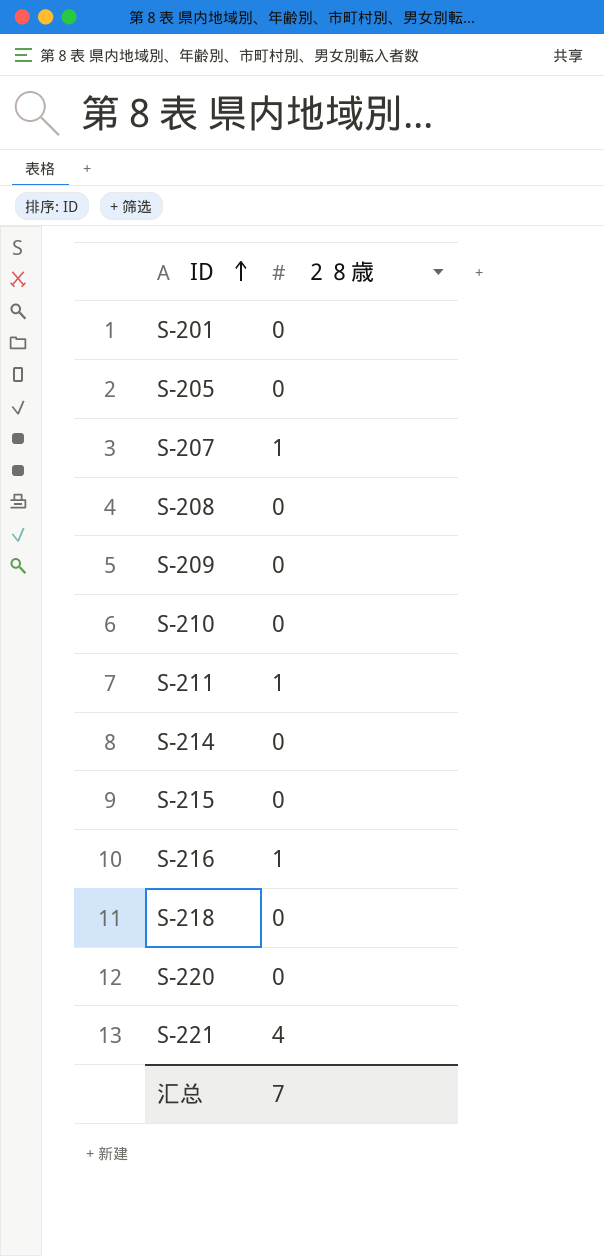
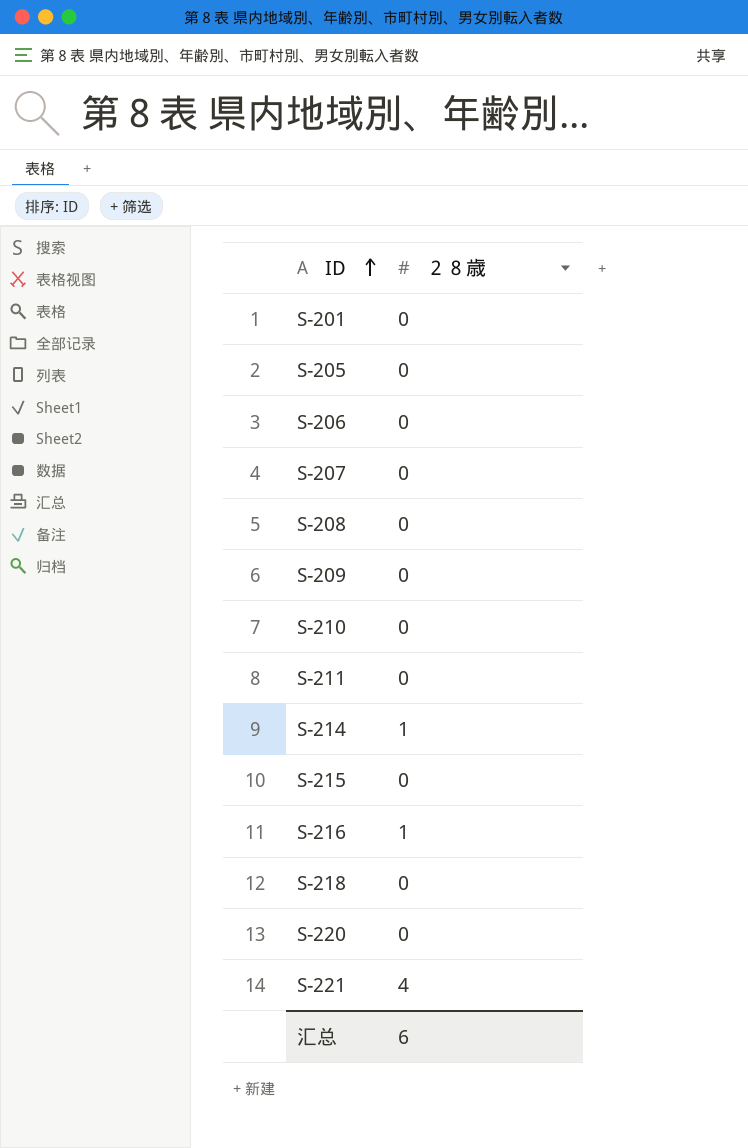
row S-206: none -> 0
S-207 | ２８歳: 1 -> 0
S-211 | ２８歳: 1 -> 0
S-214 | ２８歳: 0 -> 1
汇总 | ２８歳: 7 -> 6

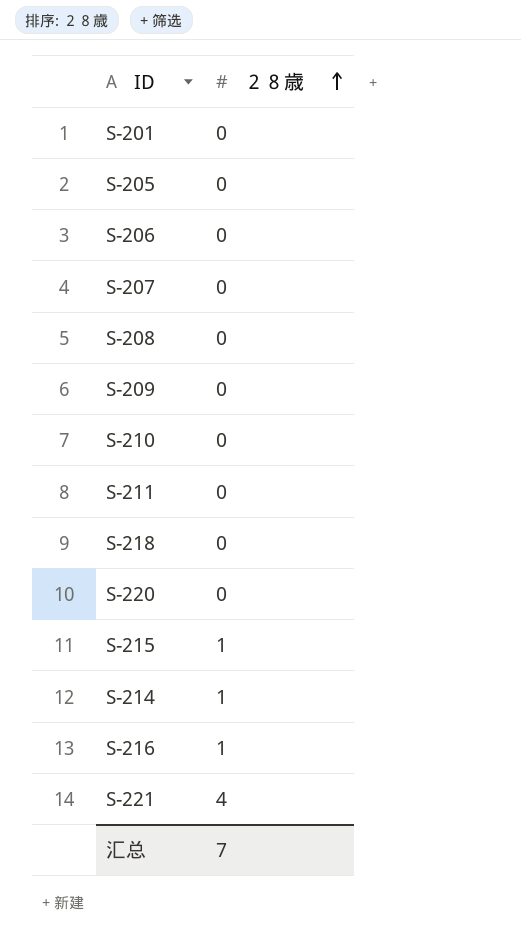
row order: ID ascending -> ２８歳 ascending
S-215 | ２８歳: 0 -> 1
汇总 | ２８歳: 6 -> 7

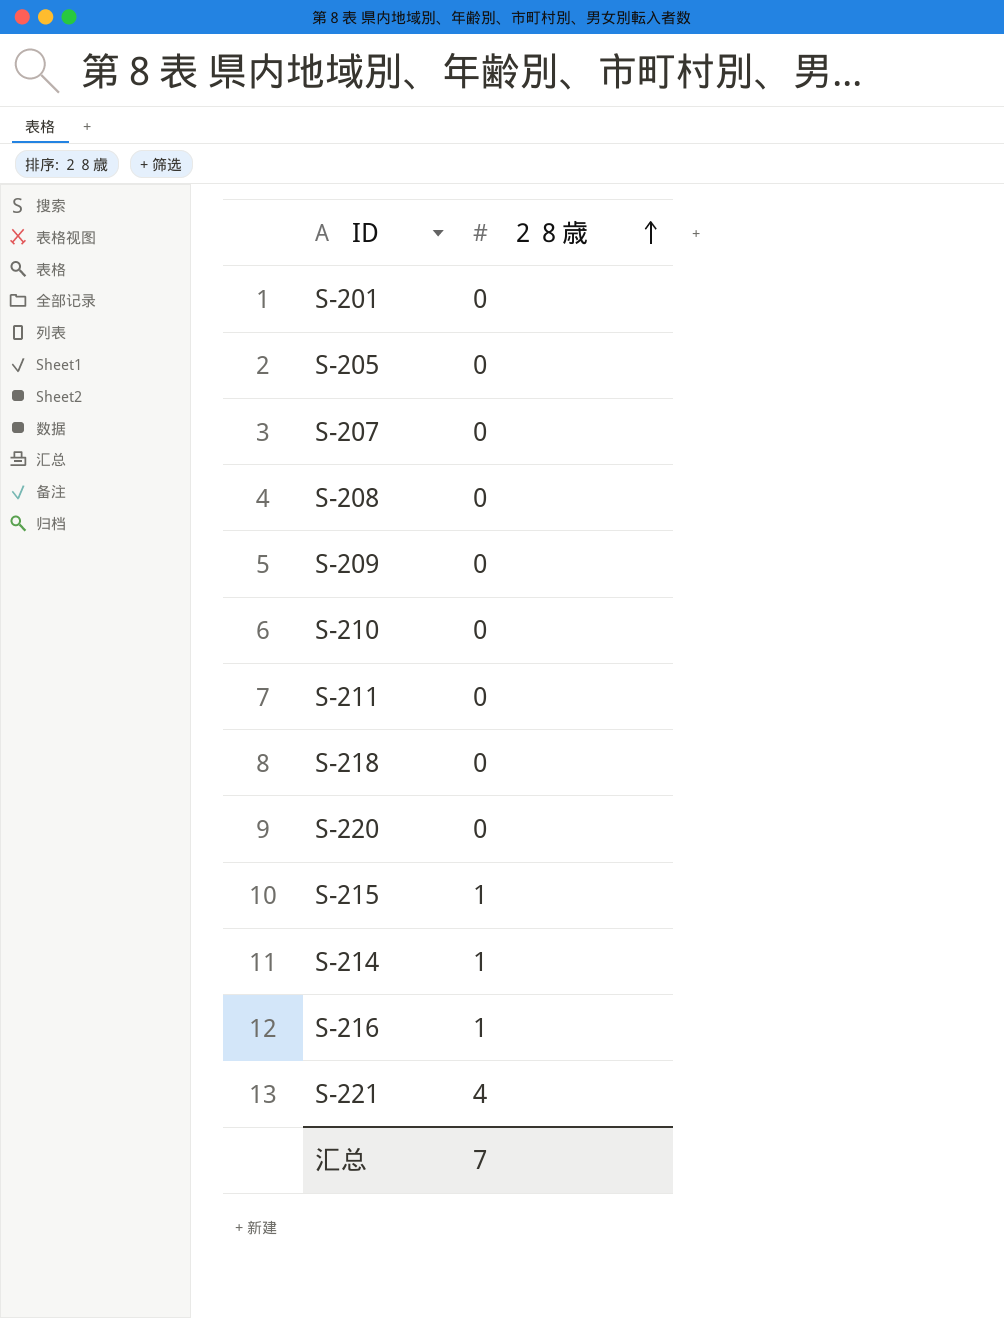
row S-206: 0 -> none

